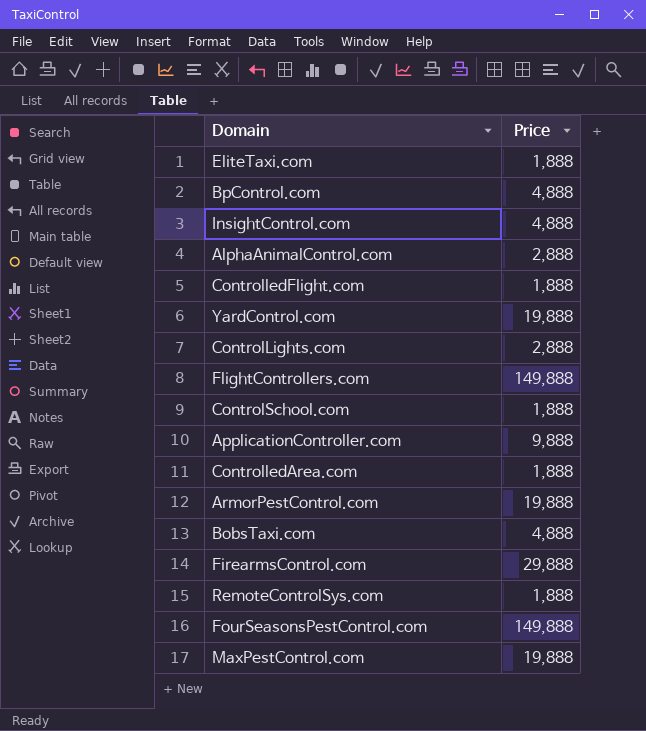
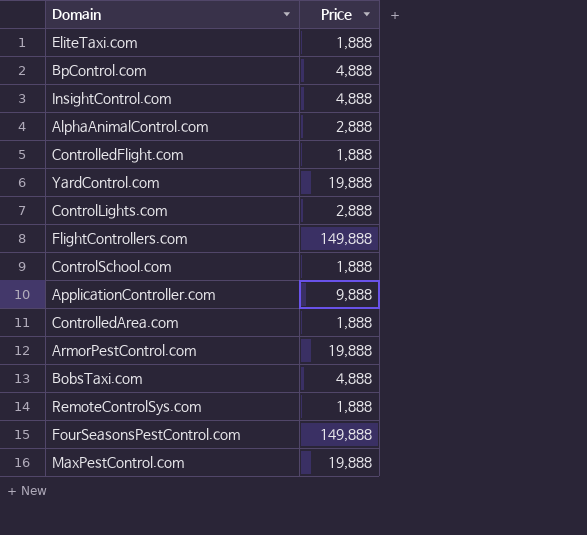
row FirearmsControl.com: 29,888 -> none

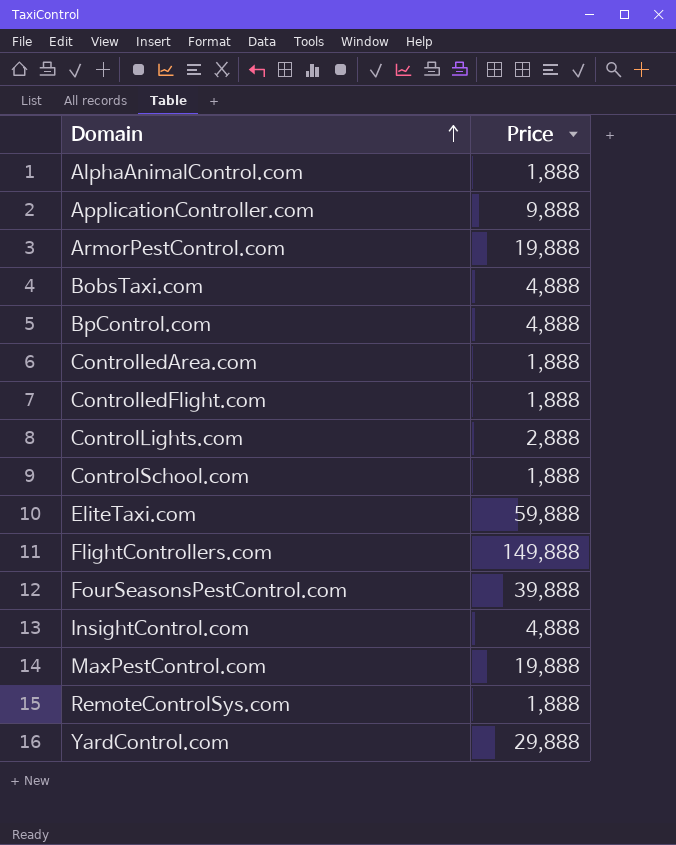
row order: none -> Domain ascending
AlphaAnimalControl.com | Price: 2,888 -> 1,888
EliteTaxi.com | Price: 1,888 -> 59,888
FourSeasonsPestControl.com | Price: 149,888 -> 39,888
YardControl.com | Price: 19,888 -> 29,888

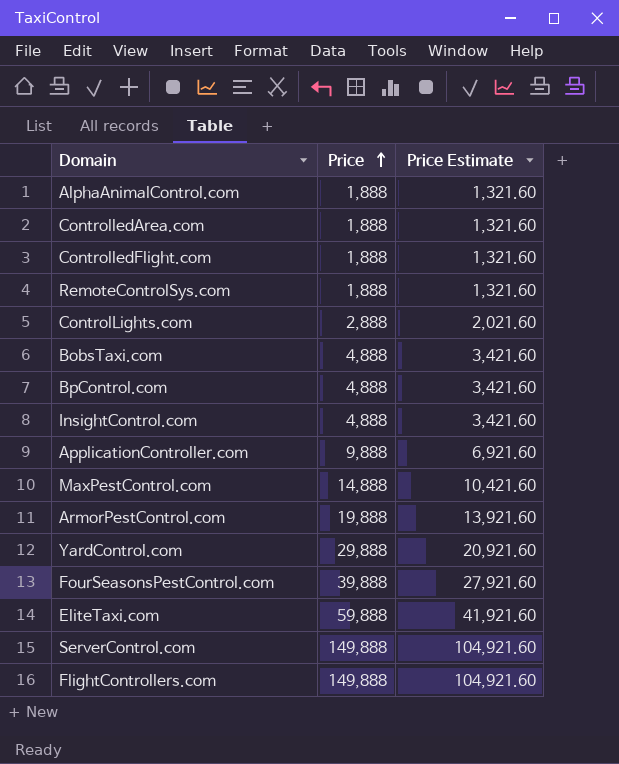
row order: Domain ascending -> Price ascending
column Price Estimate | formula: none -> [Price] * 0.7
row ControlSchool.com: 1,888 -> none
MaxPestControl.com | Price: 19,888 -> 14,888
row ServerControl.com: none -> 149,888 | 104,921.60

